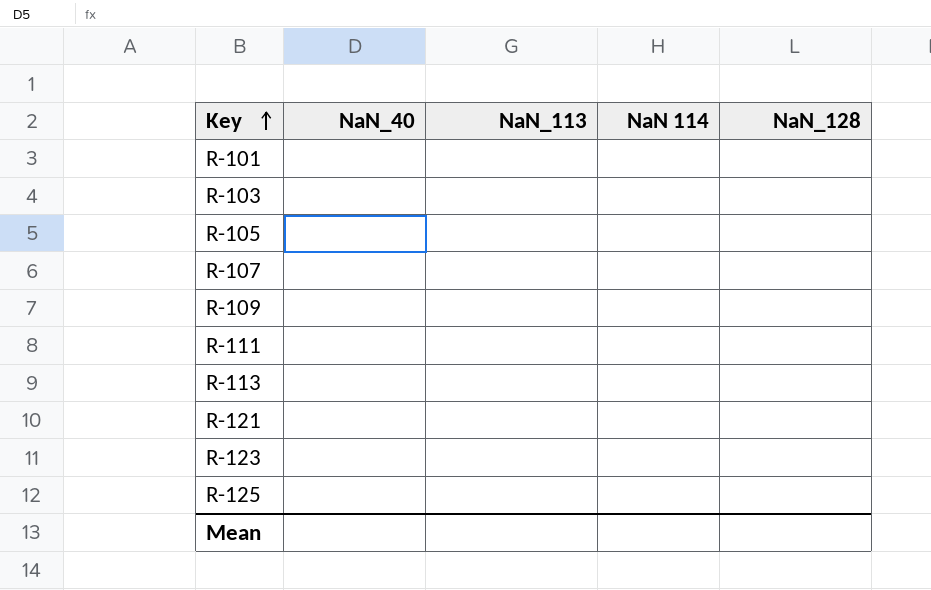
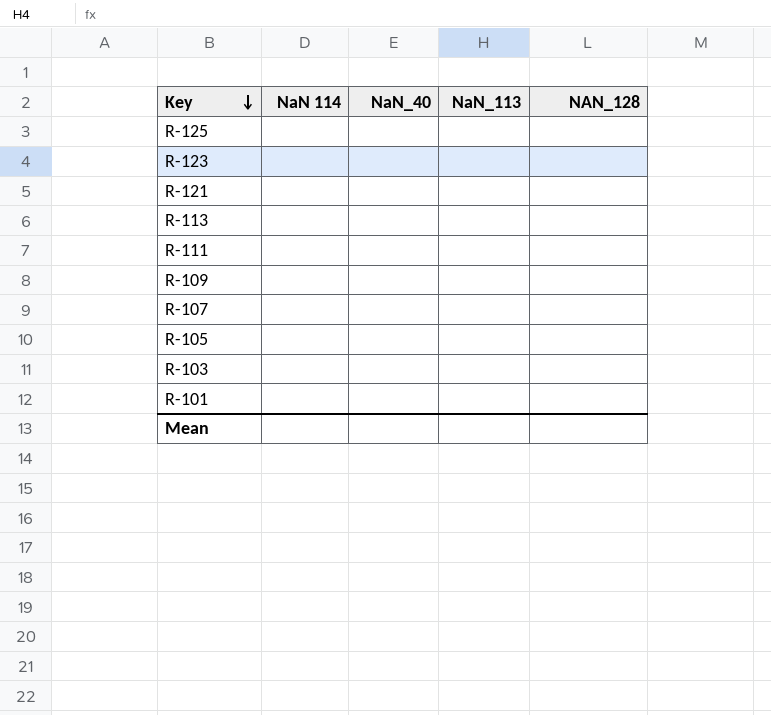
row order: Key ascending -> Key descending
column NaN 114 | position: 4 -> 2
column name: NaN_128 -> NAN_128

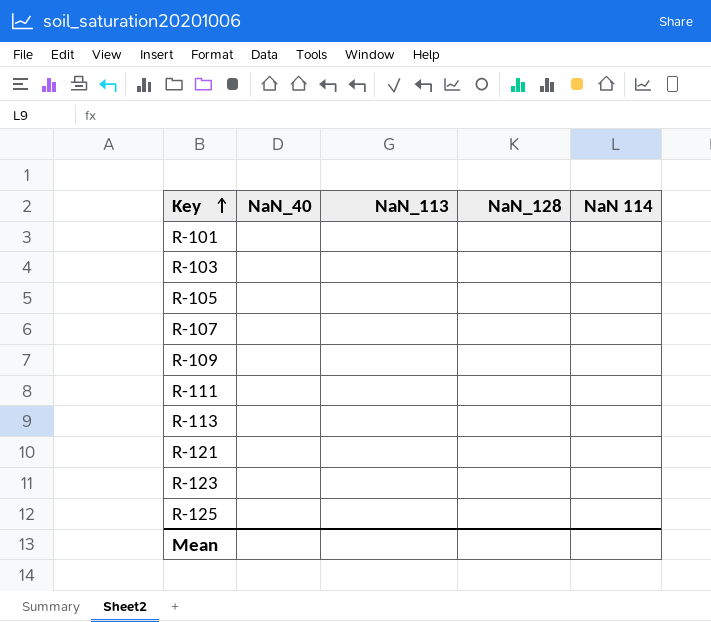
row order: Key descending -> Key ascending
column name: NAN_128 -> NaN_128
column NaN 114 | position: 2 -> 5

